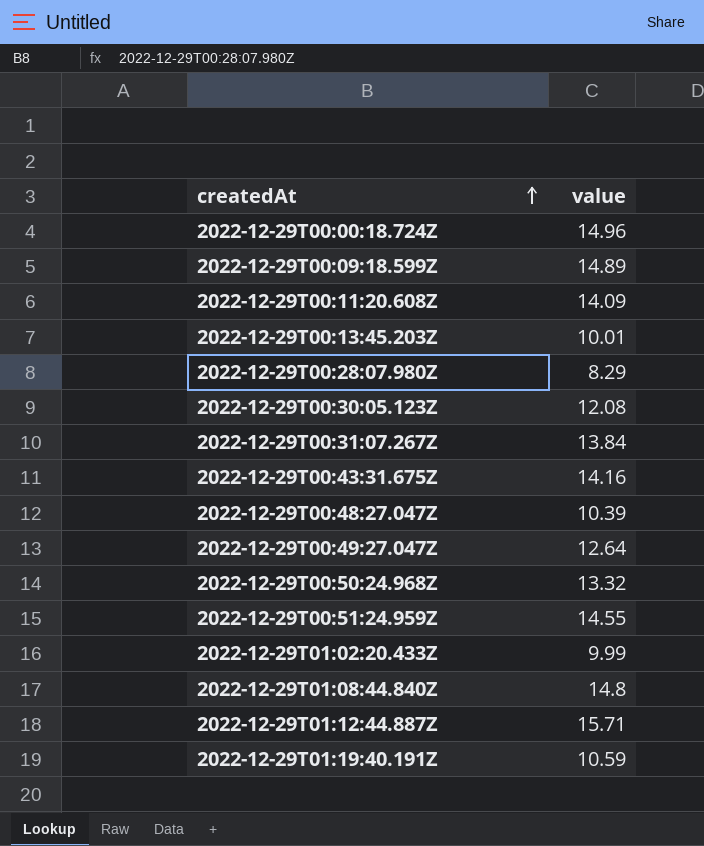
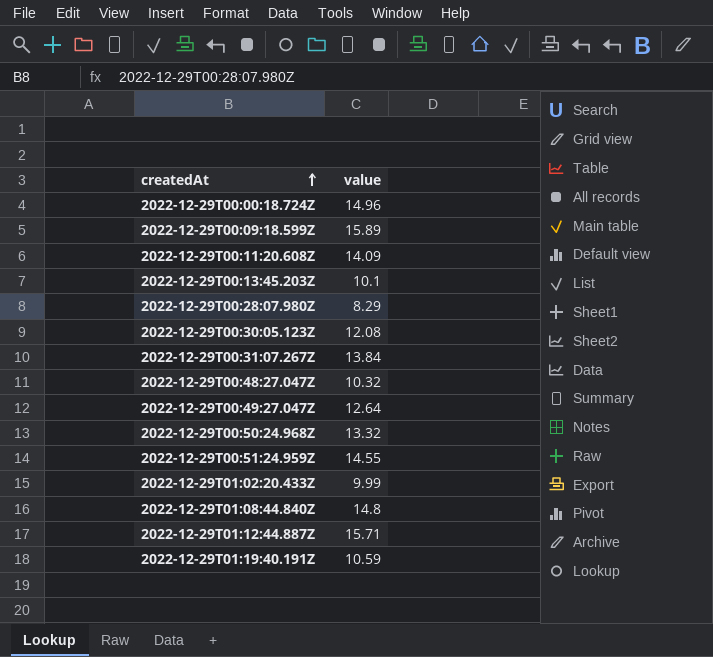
row 2022-12-29T00:43:31.675Z: 14.16 -> none
2022-12-29T00:09:18.599Z | value: 14.89 -> 15.89
2022-12-29T00:13:45.203Z | value: 10.01 -> 10.1
2022-12-29T00:48:27.047Z | value: 10.39 -> 10.32

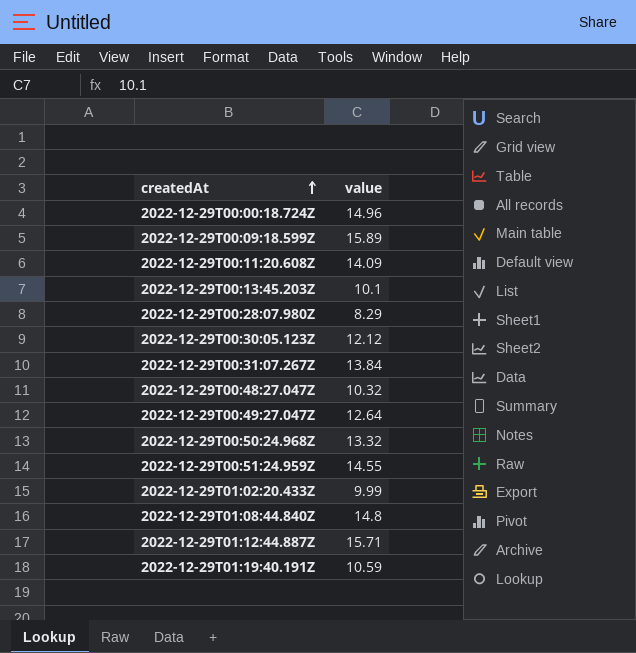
2022-12-29T00:30:05.123Z | value: 12.08 -> 12.12

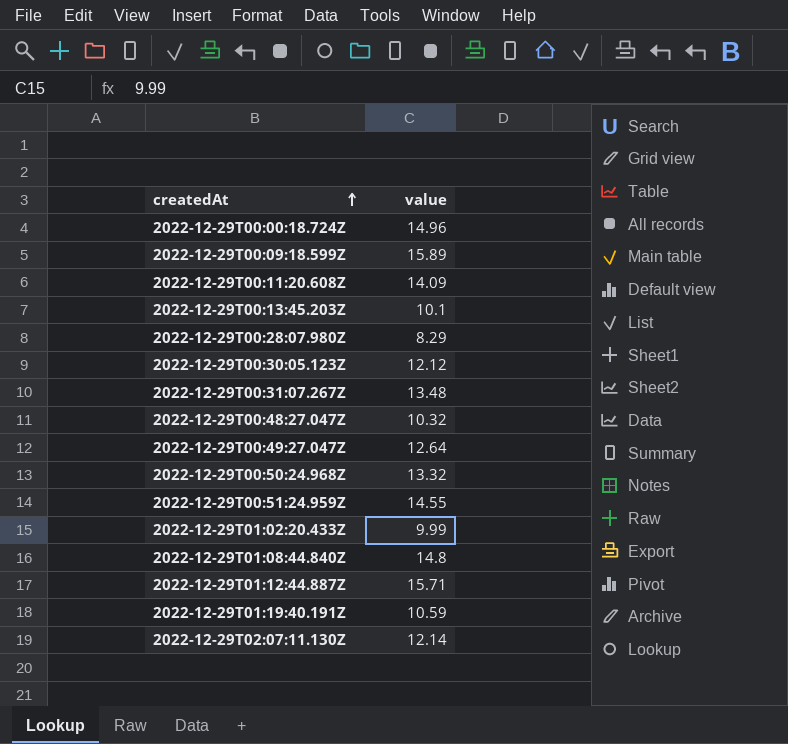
2022-12-29T00:31:07.267Z | value: 13.84 -> 13.48
row 2022-12-29T02:07:11.130Z: none -> 12.14

